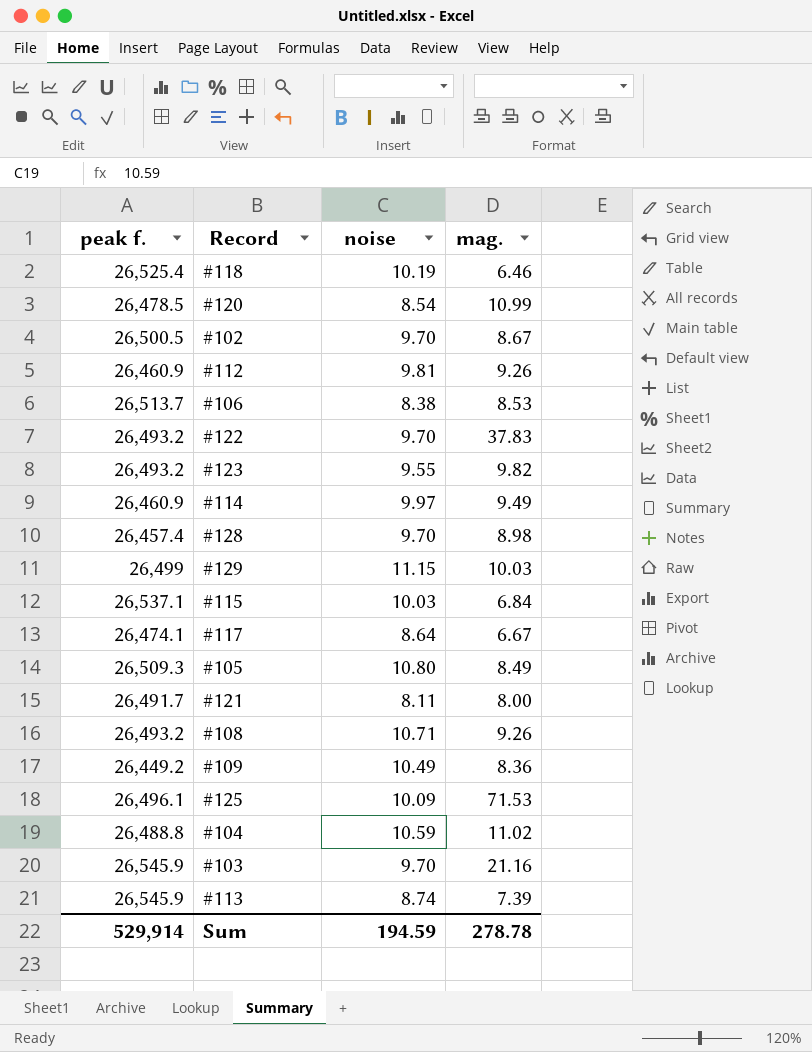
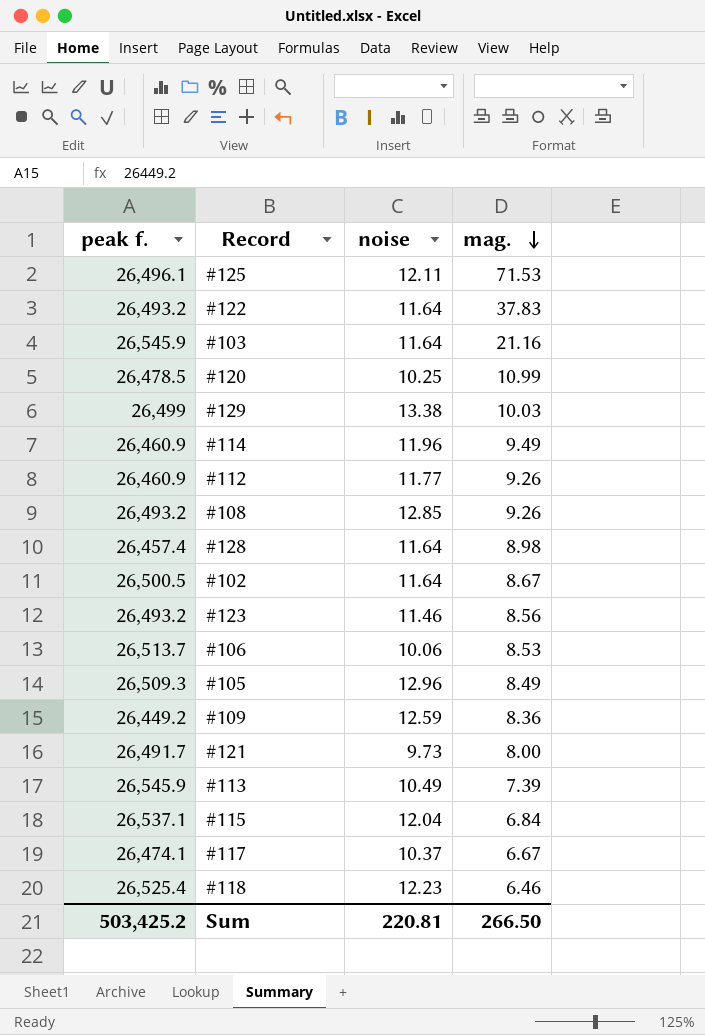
row order: none -> mag. descending
row #104: 26,488.8 | 10.59 | 11.02 -> none
#125 | noise: 10.09 -> 12.11
#122 | noise: 9.70 -> 11.64
#103 | noise: 9.70 -> 11.64
#120 | noise: 8.54 -> 10.25
#129 | noise: 11.15 -> 13.38
#114 | noise: 9.97 -> 11.96
#112 | noise: 9.81 -> 11.77
#108 | noise: 10.71 -> 12.85
#128 | noise: 9.70 -> 11.64
#102 | noise: 9.70 -> 11.64
#123 | noise: 9.55 -> 11.46
#123 | mag.: 9.82 -> 8.56
#106 | noise: 8.38 -> 10.06
#105 | noise: 10.80 -> 12.96
#109 | noise: 10.49 -> 12.59
#121 | noise: 8.11 -> 9.73
#113 | noise: 8.74 -> 10.49
#115 | noise: 10.03 -> 12.04
#117 | noise: 8.64 -> 10.37
#118 | noise: 10.19 -> 12.23
Sum | peak f.: 529,914 -> 503,425.2
Sum | noise: 194.59 -> 220.81
Sum | mag.: 278.78 -> 266.50

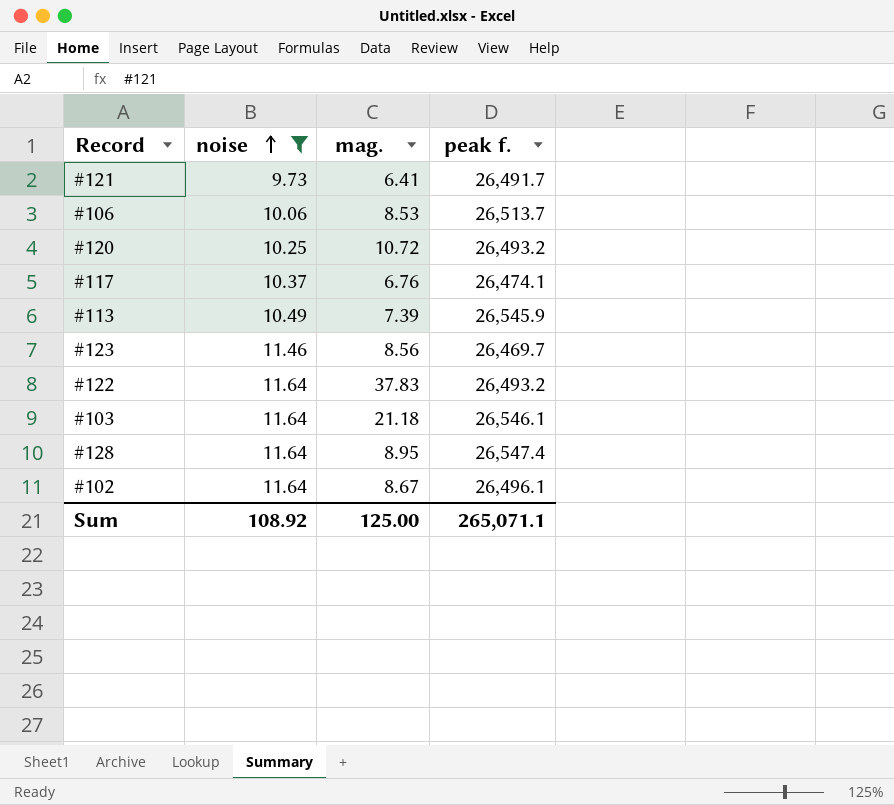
filter: none -> noise <= 11.64
row order: mag. descending -> noise ascending
column peak f. | position: 1 -> 4
#121 | mag.: 8.00 -> 6.41
#120 | mag.: 10.99 -> 10.72
#120 | peak f.: 26,478.5 -> 26,493.2
#117 | mag.: 6.67 -> 6.76
#123 | peak f.: 26,493.2 -> 26,469.7
#103 | mag.: 21.16 -> 21.18
#103 | peak f.: 26,545.9 -> 26,546.1
#128 | mag.: 8.98 -> 8.95
#128 | peak f.: 26,457.4 -> 26,547.4
#102 | peak f.: 26,500.5 -> 26,496.1
Sum | noise: 220.81 -> 108.92
Sum | mag.: 266.50 -> 125.00
Sum | peak f.: 503,425.2 -> 265,071.1

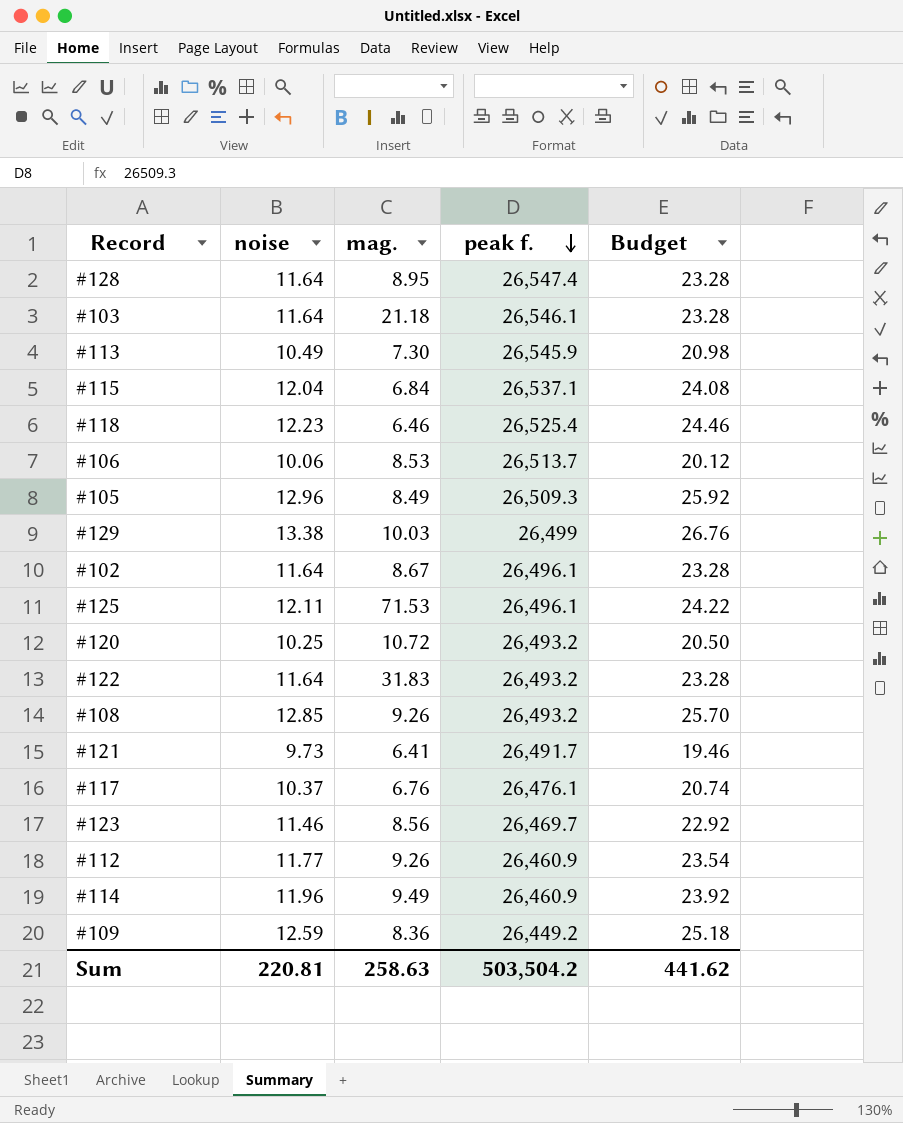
filter: noise <= 11.64 -> none
row order: noise ascending -> peak f. descending
column Budget | formula: none -> [noise] * 2
#113 | mag.: 7.39 -> 7.30
#122 | mag.: 37.83 -> 31.83
#117 | peak f.: 26,474.1 -> 26,476.1
Sum | noise: 108.92 -> 220.81
Sum | mag.: 125.00 -> 258.63
Sum | peak f.: 265,071.1 -> 503,504.2

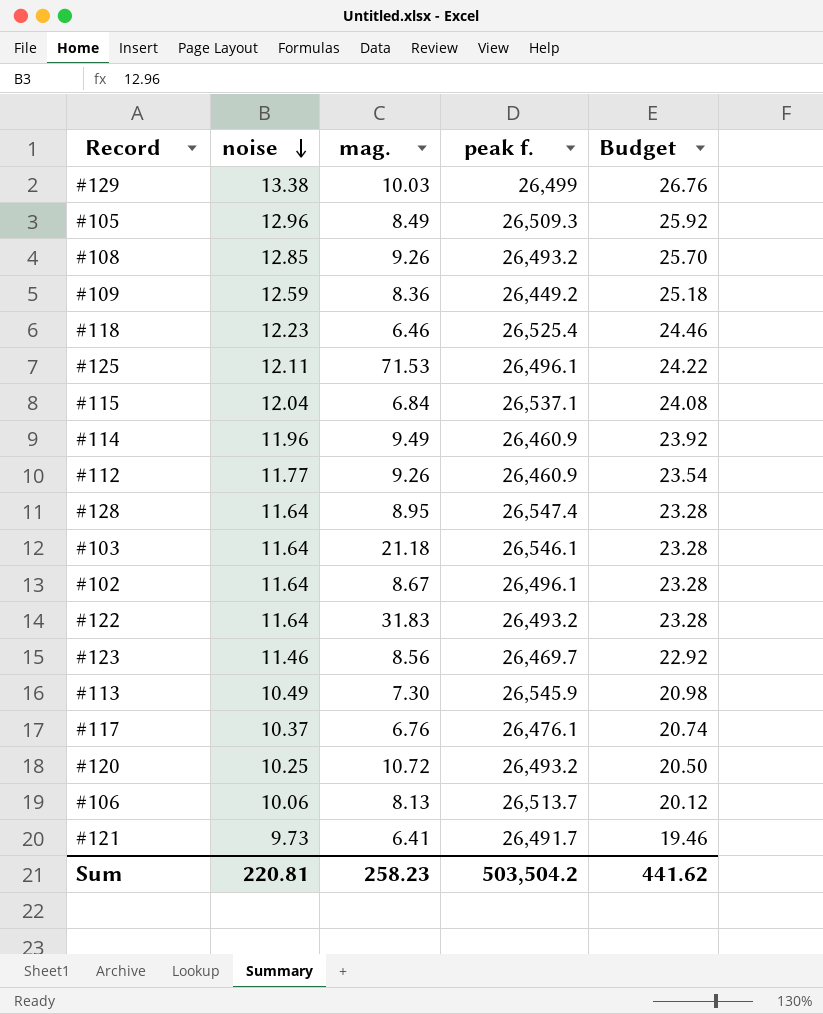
row order: peak f. descending -> noise descending
#106 | mag.: 8.53 -> 8.13
Sum | mag.: 258.63 -> 258.23

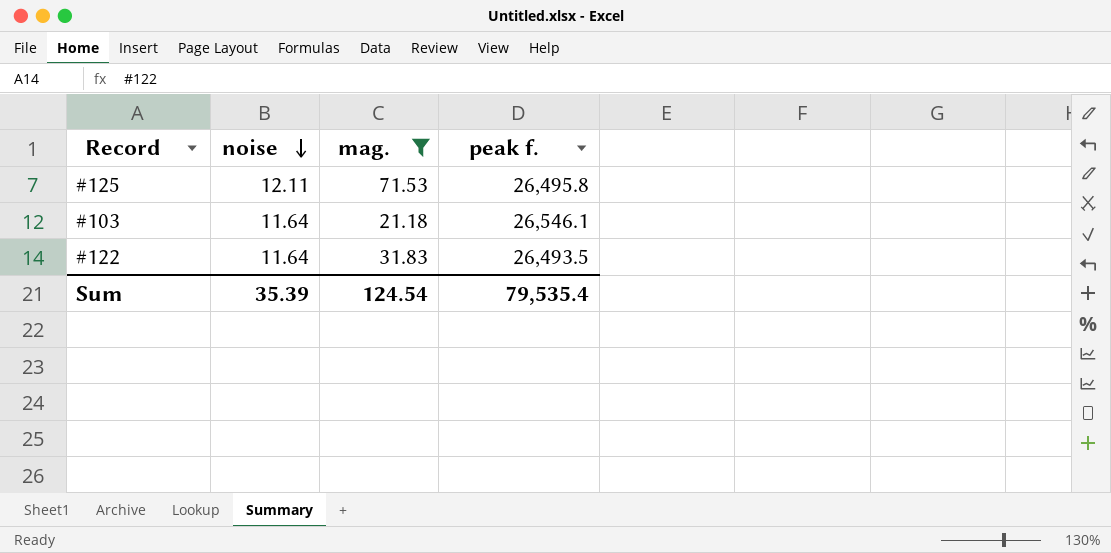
filter: none -> mag. >= 21.18
column Budget | formula: [noise] * 2 -> none
#125 | peak f.: 26,496.1 -> 26,495.8
#122 | peak f.: 26,493.2 -> 26,493.5
Sum | noise: 220.81 -> 35.39
Sum | mag.: 258.23 -> 124.54
Sum | peak f.: 503,504.2 -> 79,535.4

